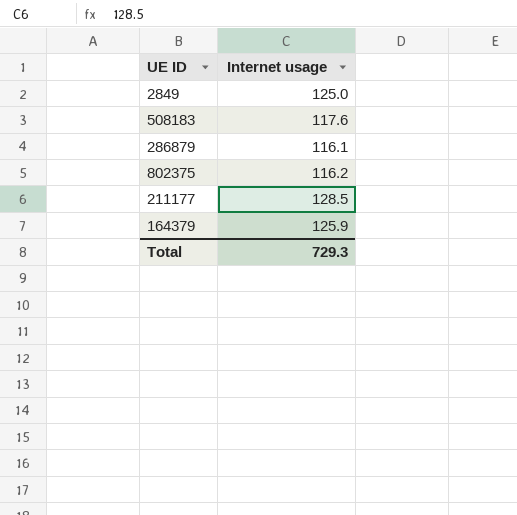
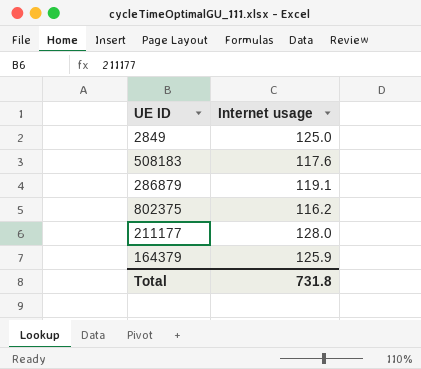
286879 | Internet usage: 116.1 -> 119.1
211177 | Internet usage: 128.5 -> 128.0
Total | Internet usage: 729.3 -> 731.8

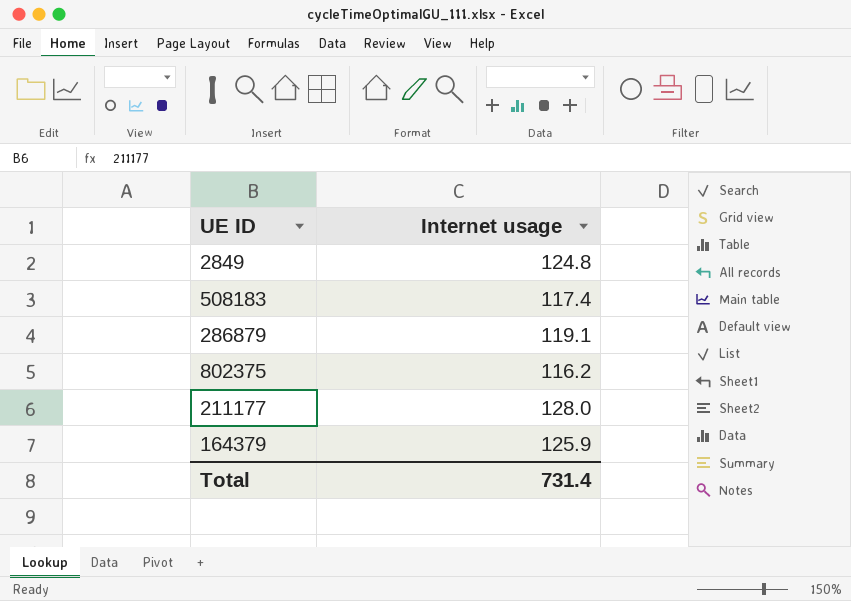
2849 | Internet usage: 125.0 -> 124.8
508183 | Internet usage: 117.6 -> 117.4
Total | Internet usage: 731.8 -> 731.4

